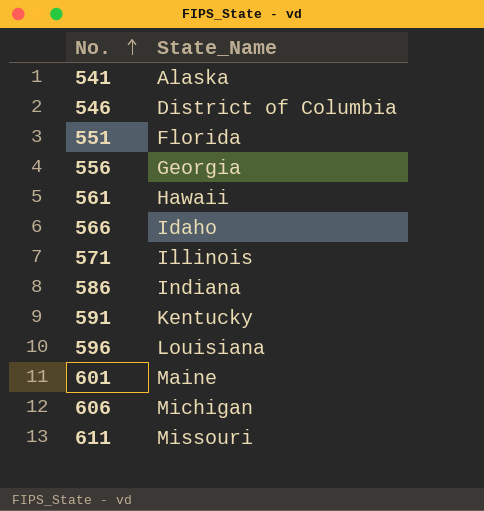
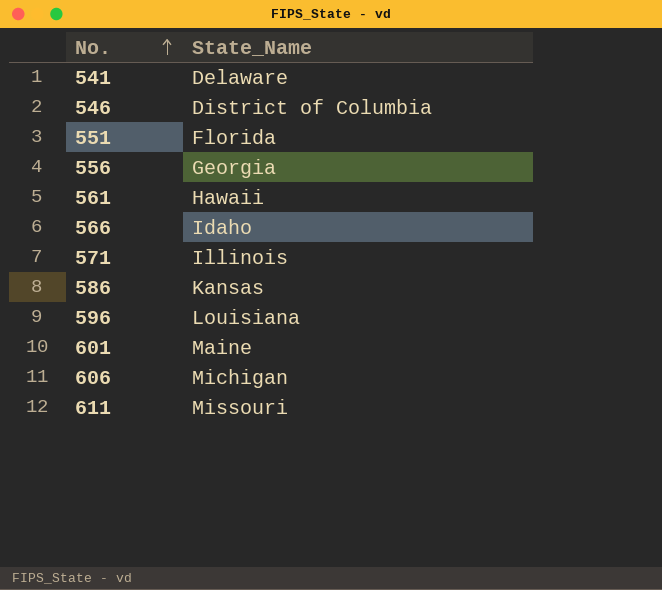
row 591: Kentucky -> none
541 | State_Name: Alaska -> Delaware
586 | State_Name: Indiana -> Kansas

